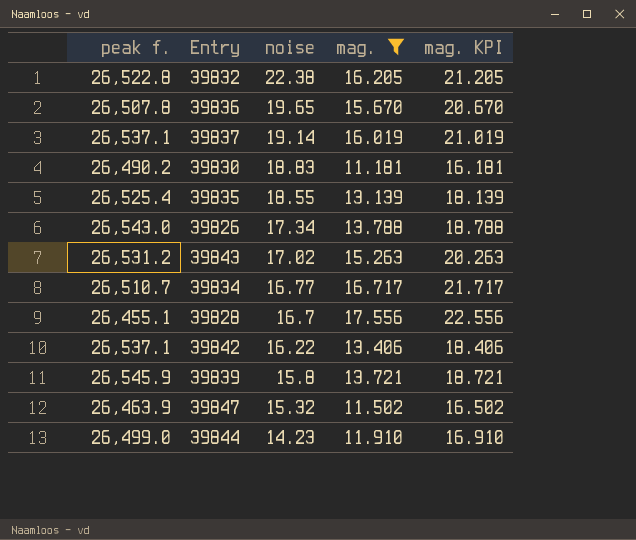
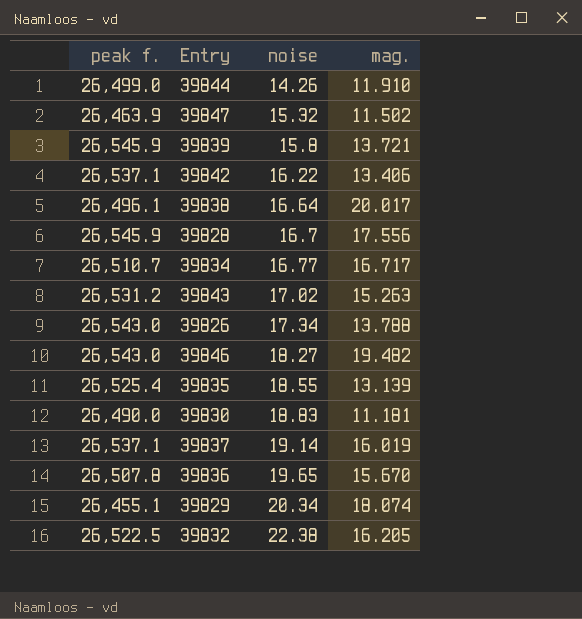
filter: mag. <= 17.556 -> none
row order: noise descending -> noise ascending
column mag. KPI | formula: [mag.] + 5 -> none
39844 | noise: 14.23 -> 14.26
39828 | peak f.: 26,455.1 -> 26,545.9
39830 | peak f.: 26,490.2 -> 26,490.0
39832 | peak f.: 26,522.8 -> 26,522.5

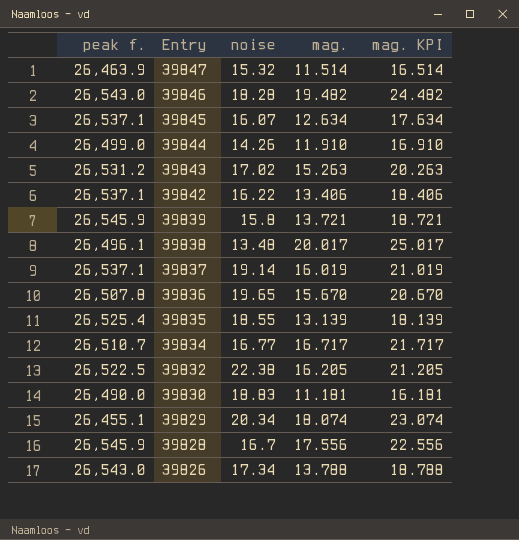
row order: noise ascending -> Entry descending
column mag. KPI | formula: none -> [mag.] + 5
39847 | mag.: 11.502 -> 11.514
39846 | noise: 18.27 -> 18.28
row 39845: none -> 26,537.1 | 16.07 | 12.634 | 17.634
39838 | noise: 16.64 -> 13.48

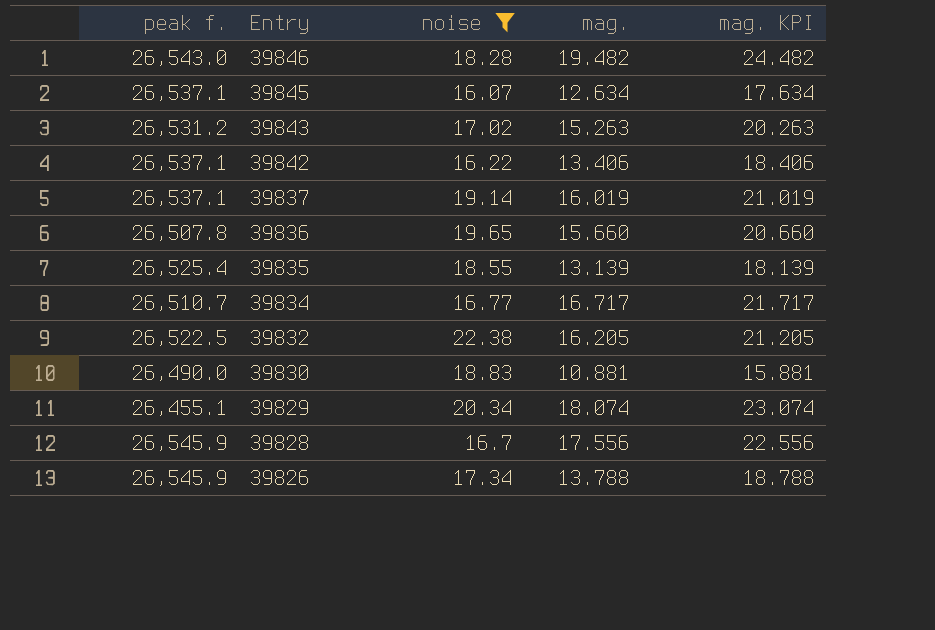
filter: none -> noise >= 16.07
39836 | mag.: 15.670 -> 15.660
39836 | mag. KPI: 20.670 -> 20.660
39830 | mag.: 11.181 -> 10.881
39830 | mag. KPI: 16.181 -> 15.881
39826 | peak f.: 26,543.0 -> 26,545.9

